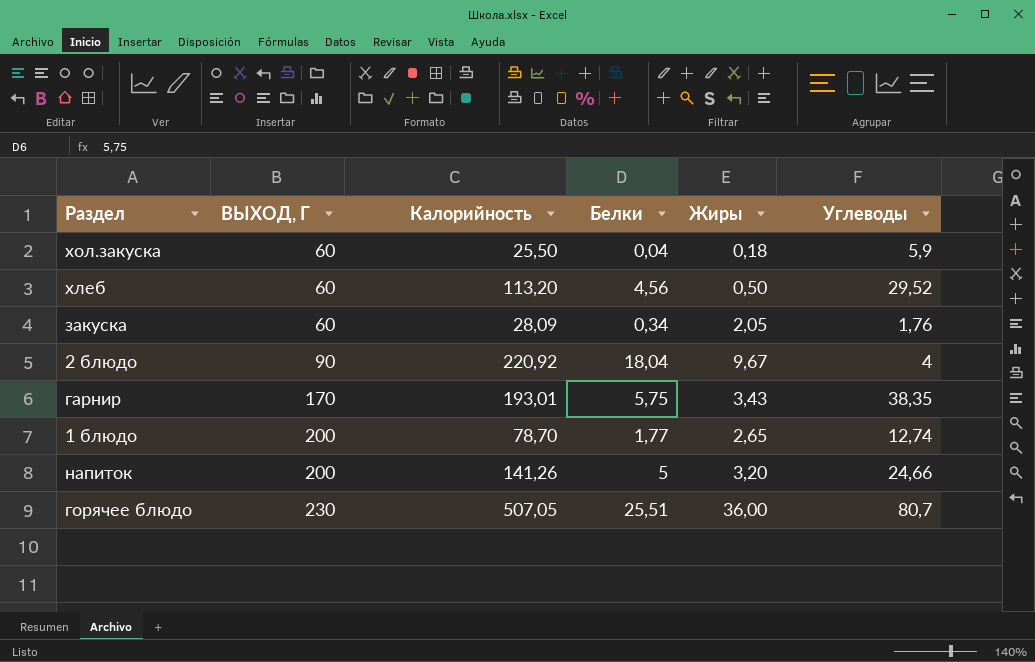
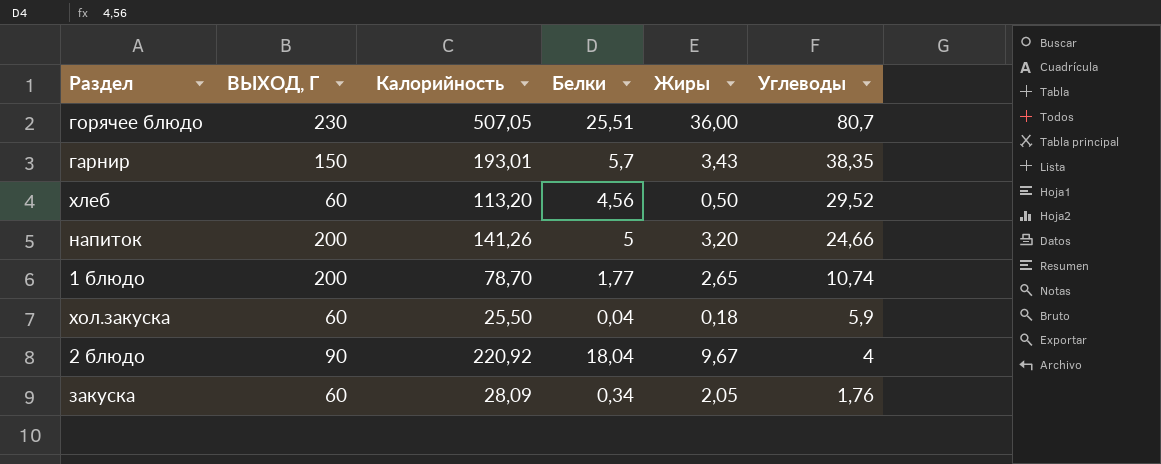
row order: ВЫХОД, Г ascending -> Углеводы descending
гарнир | ВЫХОД, Г: 170 -> 150
гарнир | Белки: 5,75 -> 5,7
1 блюдо | Углеводы: 12,74 -> 10,74

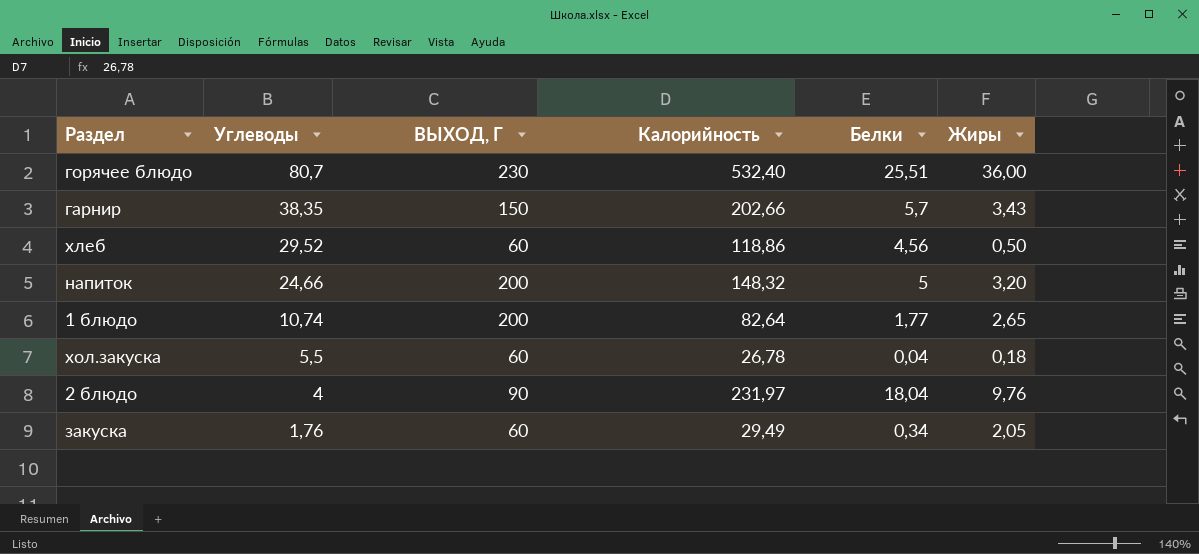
column Углеводы | position: 6 -> 2
горячее блюдо | Калорийность: 507,05 -> 532,40
гарнир | Калорийность: 193,01 -> 202,66
хлеб | Калорийность: 113,20 -> 118,86
напиток | Калорийность: 141,26 -> 148,32
1 блюдо | Калорийность: 78,70 -> 82,64
хол.закуска | Углеводы: 5,9 -> 5,5
хол.закуска | Калорийность: 25,50 -> 26,78
2 блюдо | Калорийность: 220,92 -> 231,97
2 блюдо | Жиры: 9,67 -> 9,76
закуска | Калорийность: 28,09 -> 29,49

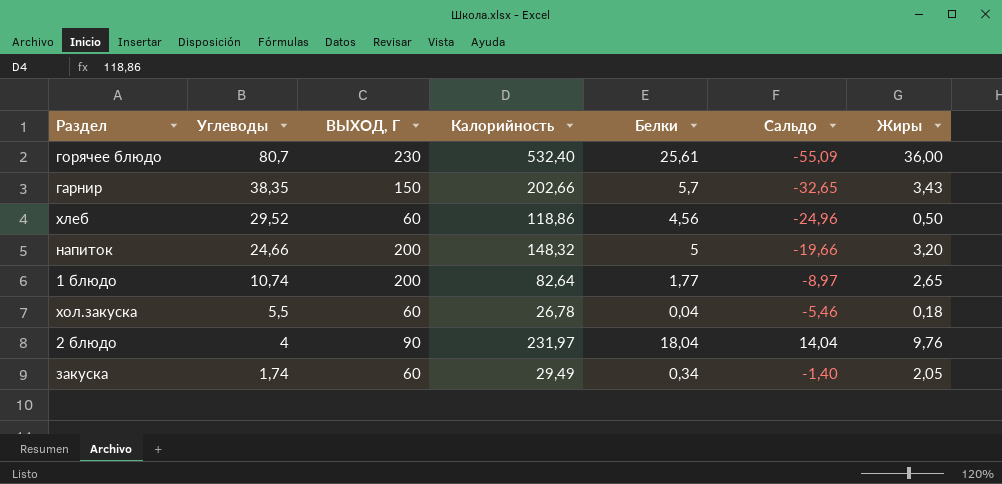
column Сальдо | formula: none -> [Белки] - [Углеводы]
горячее блюдо | Белки: 25,51 -> 25,61
закуска | Углеводы: 1,76 -> 1,74

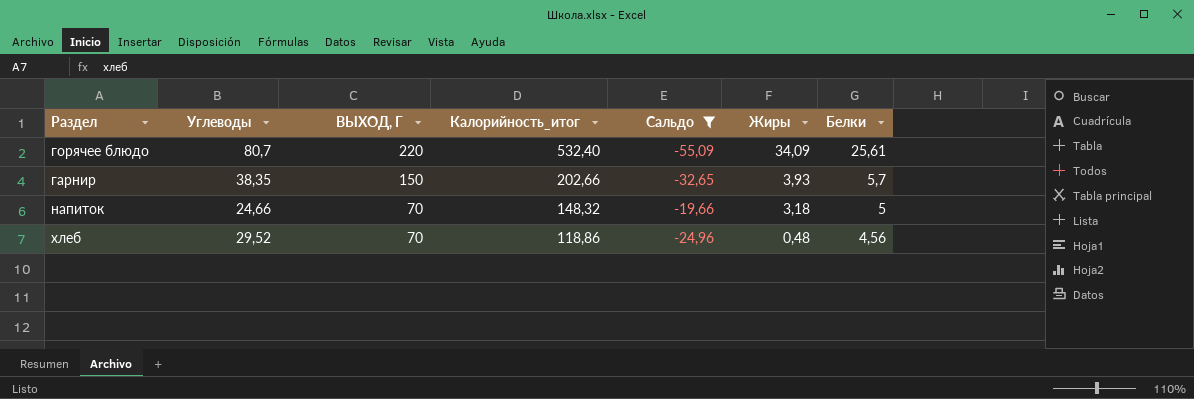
filter: none -> Сальдо <= -19,66
row order: Углеводы descending -> ВЫХОД, Г descending
column name: Калорийность -> Калорийность_итог
column Белки | position: 5 -> 7
горячее блюдо | ВЫХОД, Г: 230 -> 220
горячее блюдо | Жиры: 36,00 -> 34,09
гарнир | Жиры: 3,43 -> 3,93
напиток | ВЫХОД, Г: 200 -> 70
напиток | Жиры: 3,20 -> 3,18
хлеб | ВЫХОД, Г: 60 -> 70
хлеб | Жиры: 0,50 -> 0,48

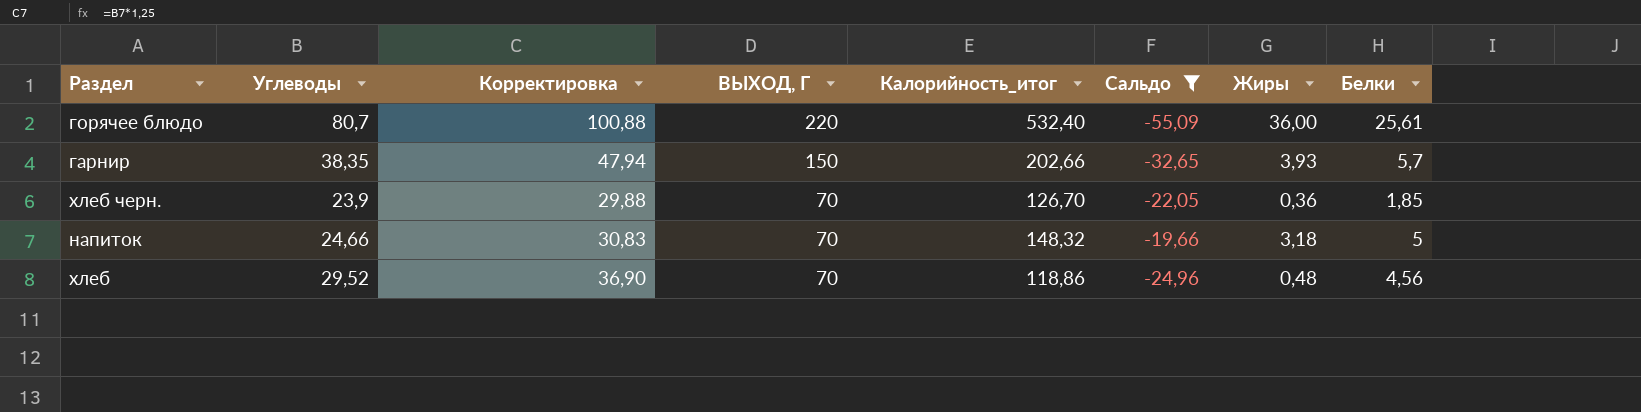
column Корректировка | formula: none -> [Углеводы] * 1,25
горячее блюдо | Жиры: 34,09 -> 36,00
row хлеб черн.: none -> 23,9 | 29,88 | 70 | 126,70 | -22,05 | 0,36 | 1,85

